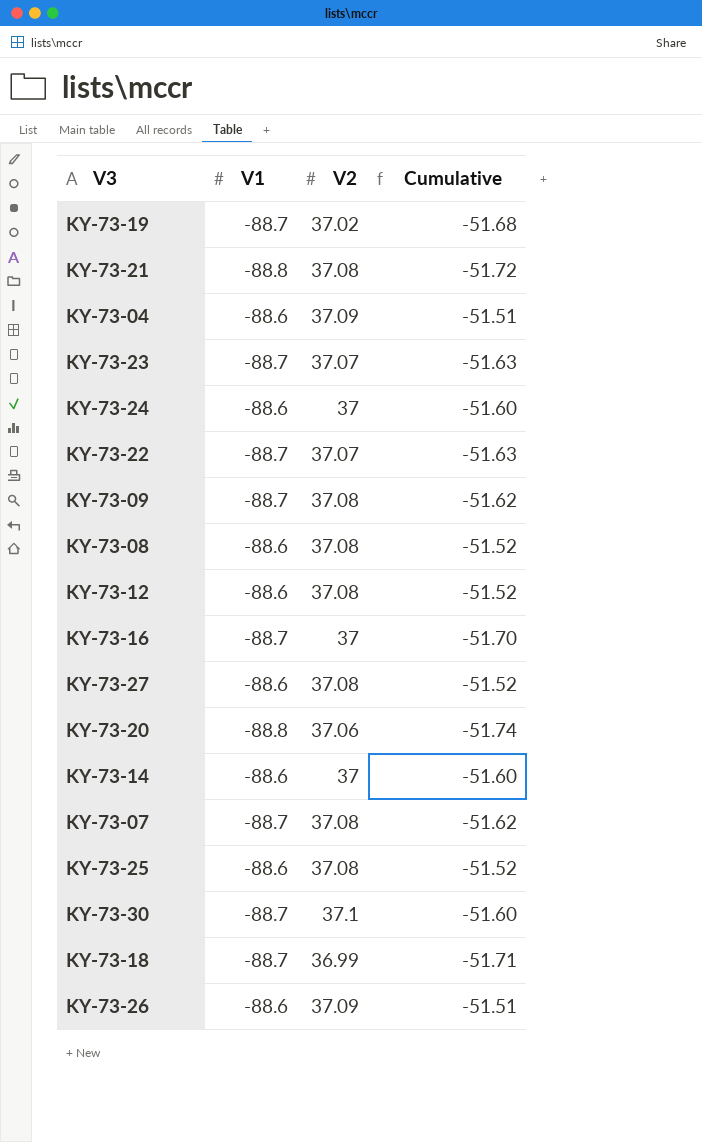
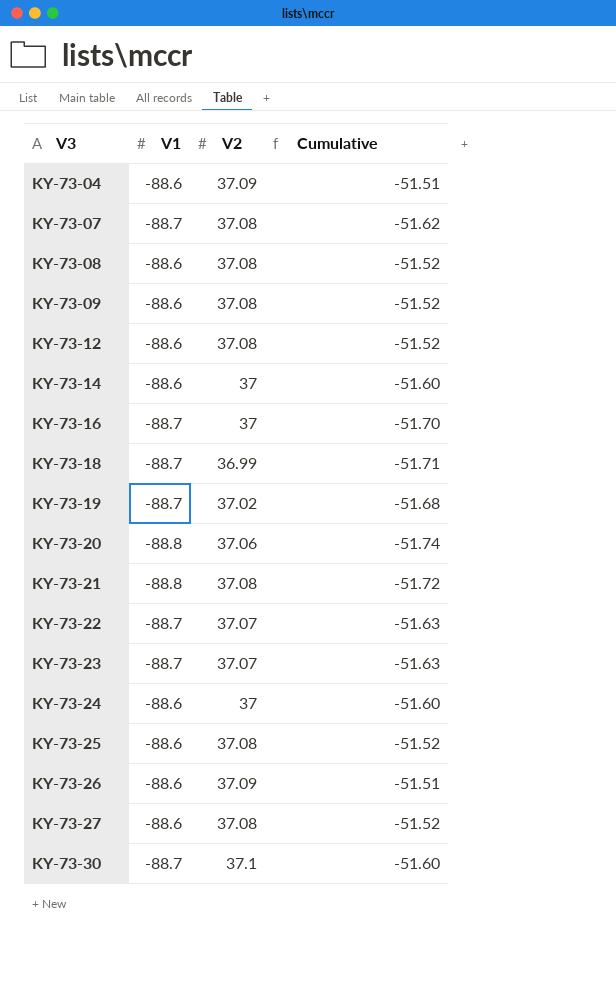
row order: none -> V3 ascending
KY-73-09 | V1: -88.7 -> -88.6
KY-73-09 | Cumulative: -51.62 -> -51.52

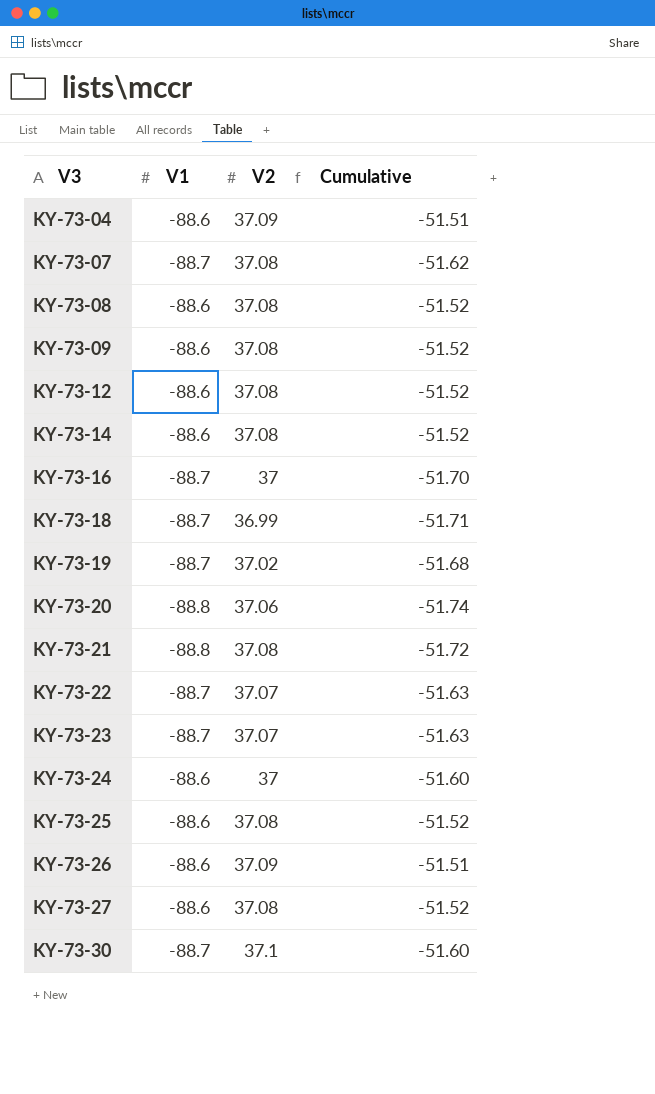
KY-73-14 | V2: 37 -> 37.08
KY-73-14 | Cumulative: -51.60 -> -51.52

